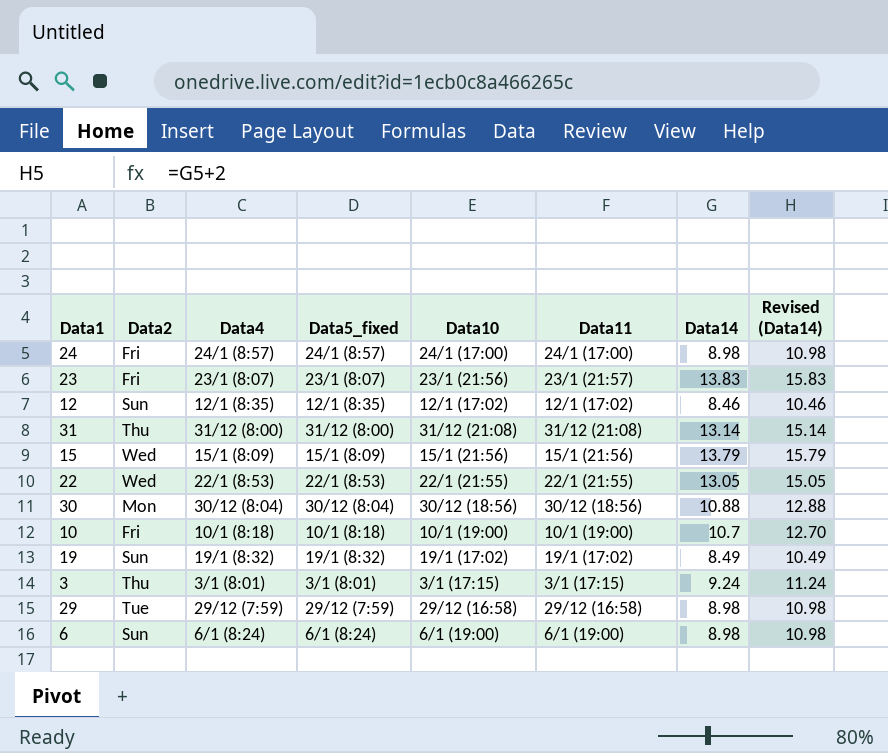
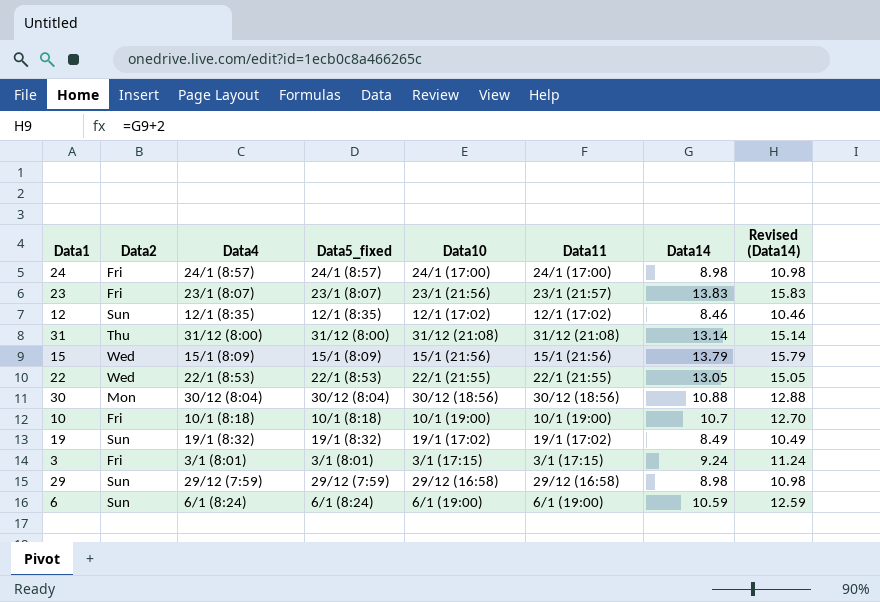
3 | Data2: Thu -> Fri
29 | Data2: Tue -> Sun
6 | Data14: 8.98 -> 10.59
6 | Revised (Data14): 10.98 -> 12.59

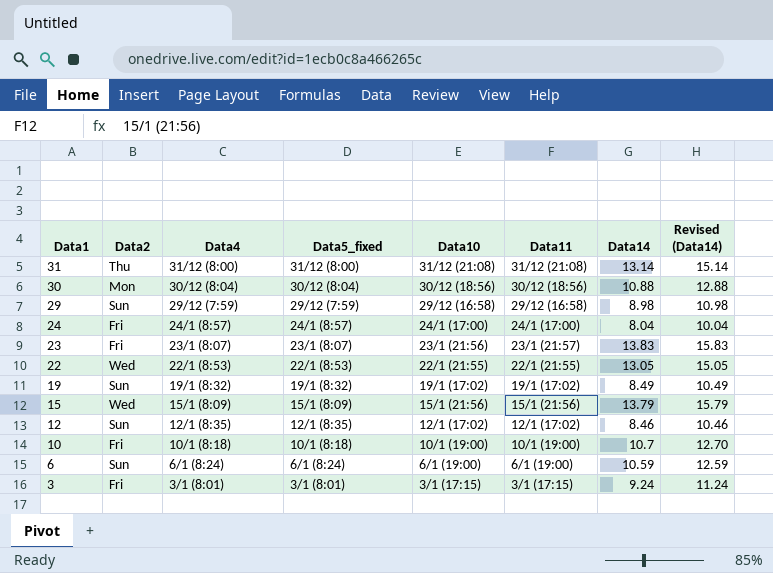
row order: none -> Data1 descending
24 | Data14: 8.98 -> 8.04
24 | Revised (Data14): 10.98 -> 10.04

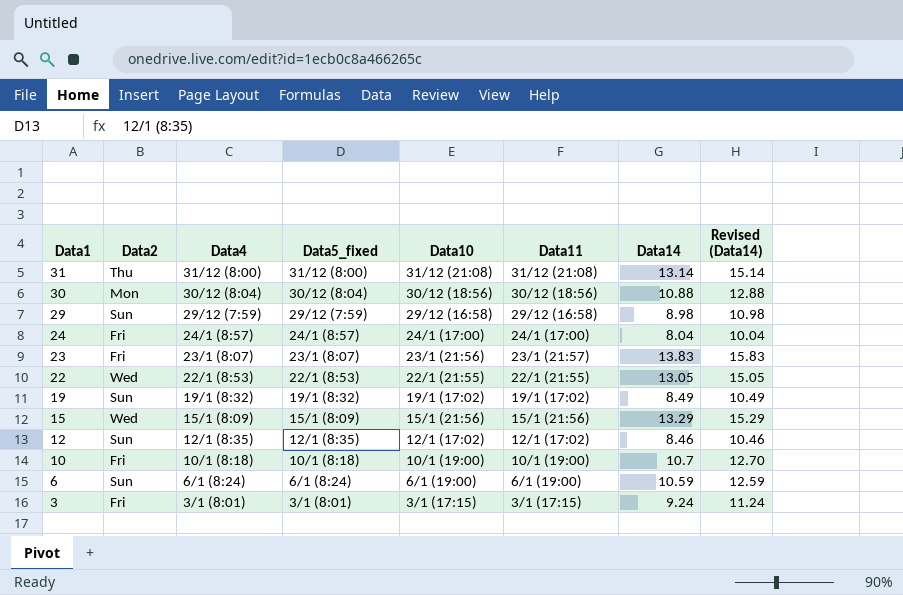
15 | Data14: 13.79 -> 13.29
15 | Revised (Data14): 15.79 -> 15.29

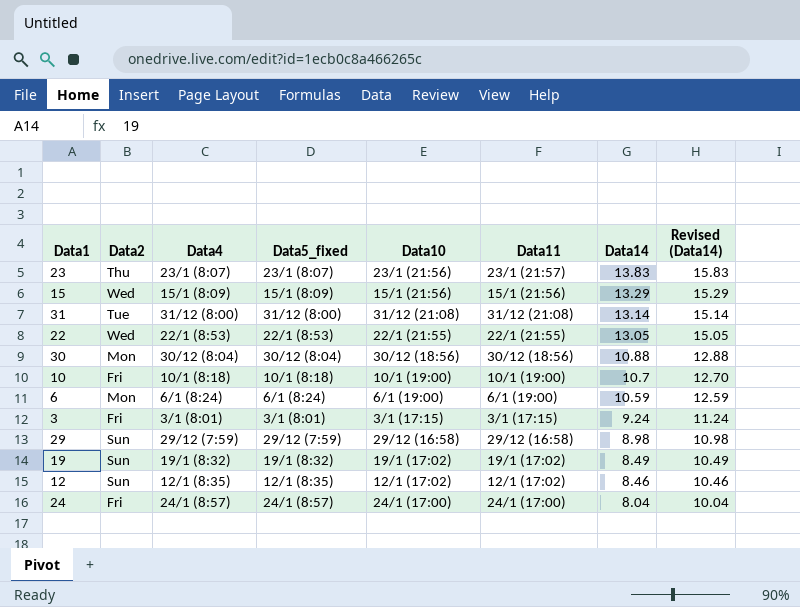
row order: Data1 descending -> Data14 descending
23 | Data2: Fri -> Thu
31 | Data2: Thu -> Tue
6 | Data2: Sun -> Mon

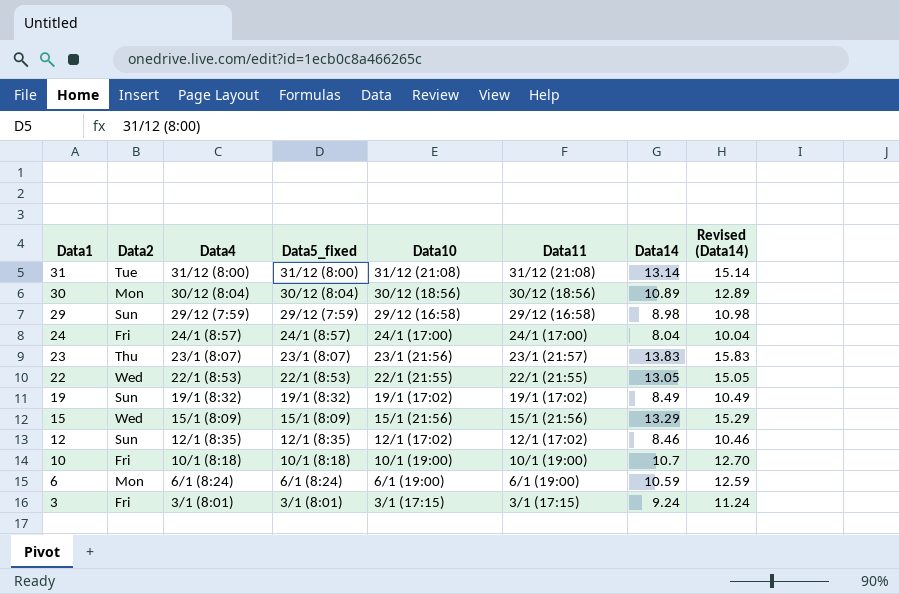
row order: Data14 descending -> Data1 descending
30 | Data14: 10.88 -> 10.89
30 | Revised (Data14): 12.88 -> 12.89

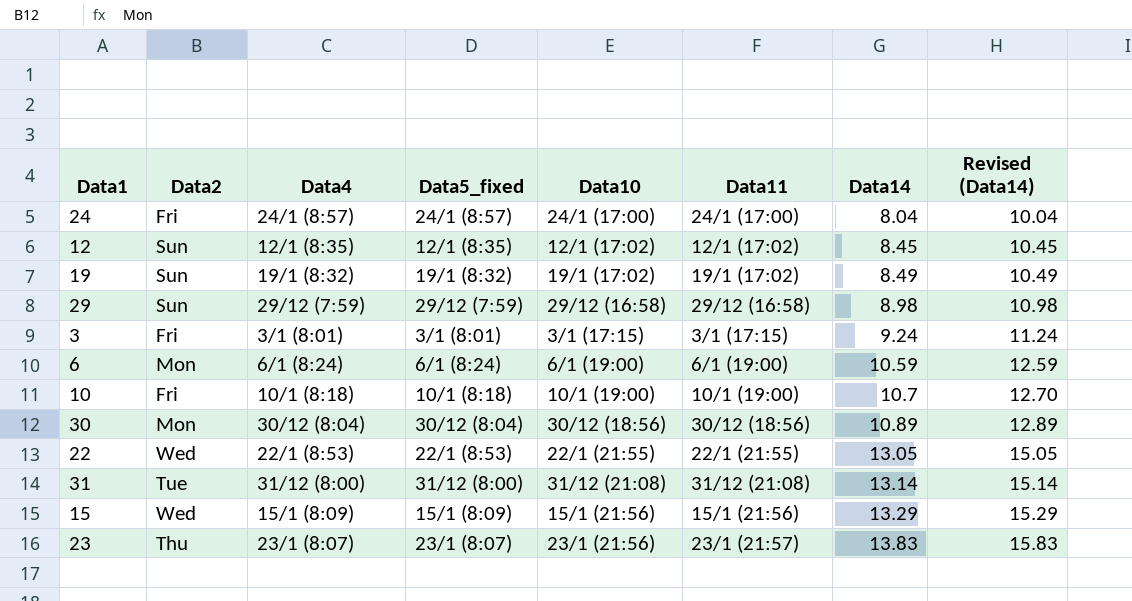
row order: Data1 descending -> Data14 ascending
12 | Data14: 8.46 -> 8.45
12 | Revised (Data14): 10.46 -> 10.45

